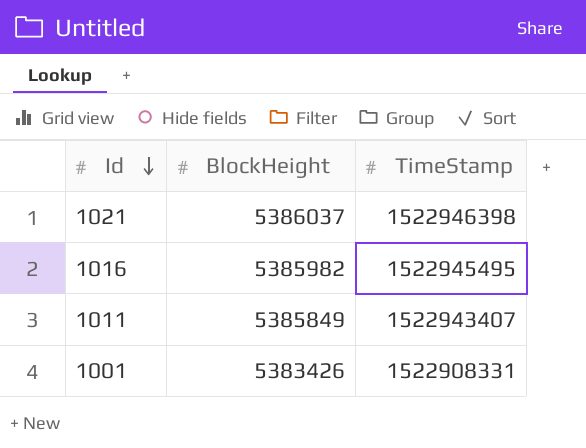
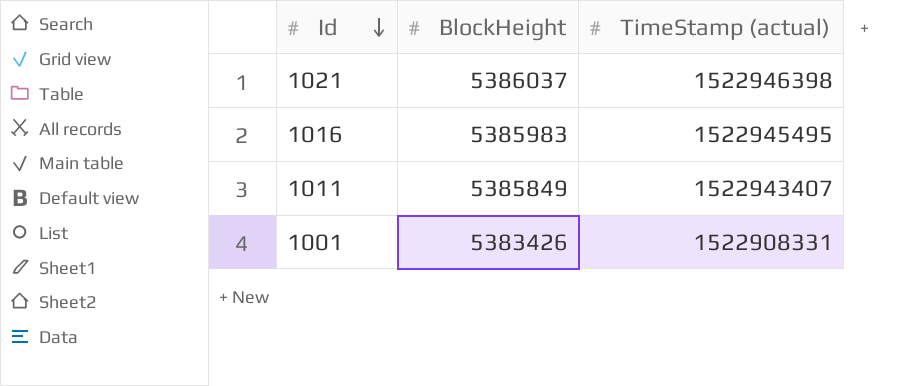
column name: TimeStamp -> TimeStamp (actual)
1016 | BlockHeight: 5385982 -> 5385983

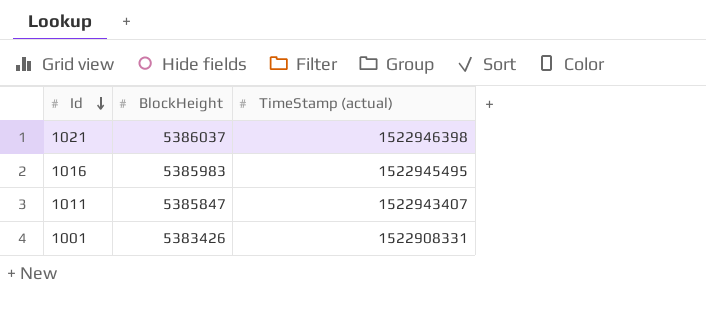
1011 | BlockHeight: 5385849 -> 5385847

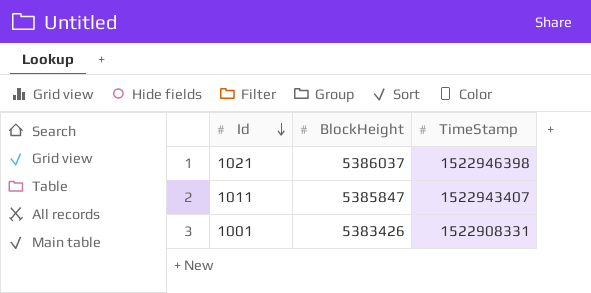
column name: TimeStamp (actual) -> TimeStamp
row 1016: 5385983 | 1522945495 -> none

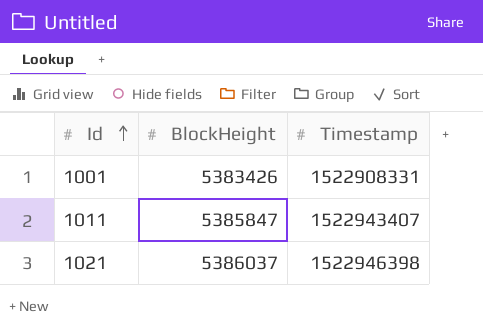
row order: Id descending -> Id ascending
column name: TimeStamp -> Timestamp

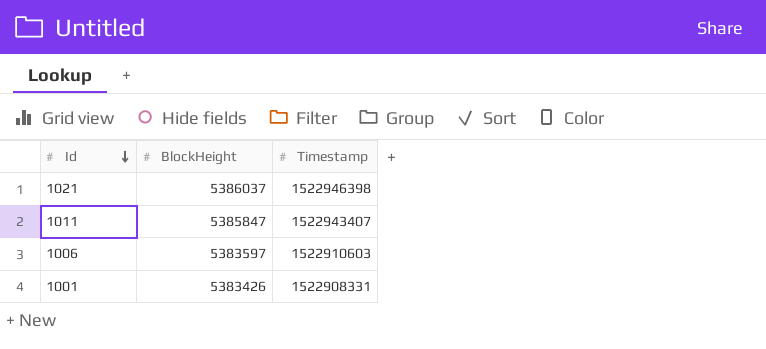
row order: Id ascending -> Id descending
row 1006: none -> 5383597 | 1522910603

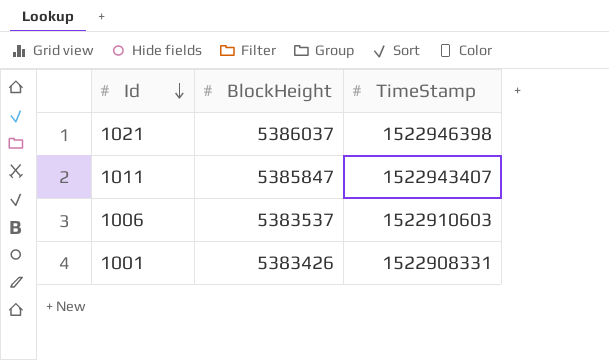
column name: Timestamp -> TimeStamp
1006 | BlockHeight: 5383597 -> 5383537

